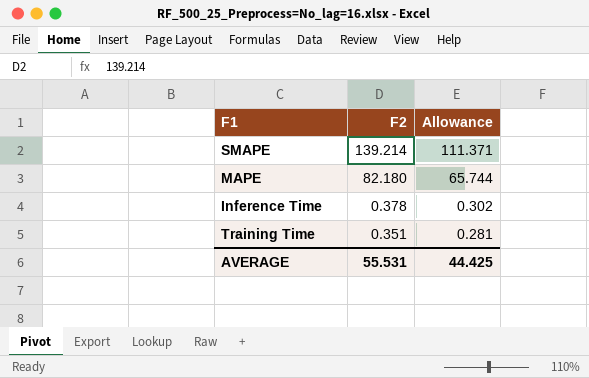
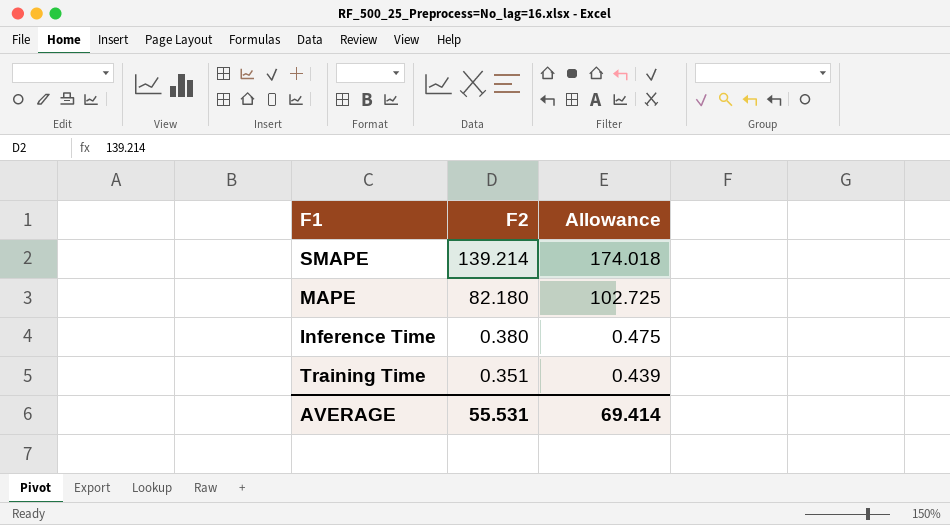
column Allowance | formula: [F2] * 0.8 -> [F2] * 1.25
Inference Time | F2: 0.378 -> 0.380
AVERAGE | Allowance: 44.425 -> 69.414

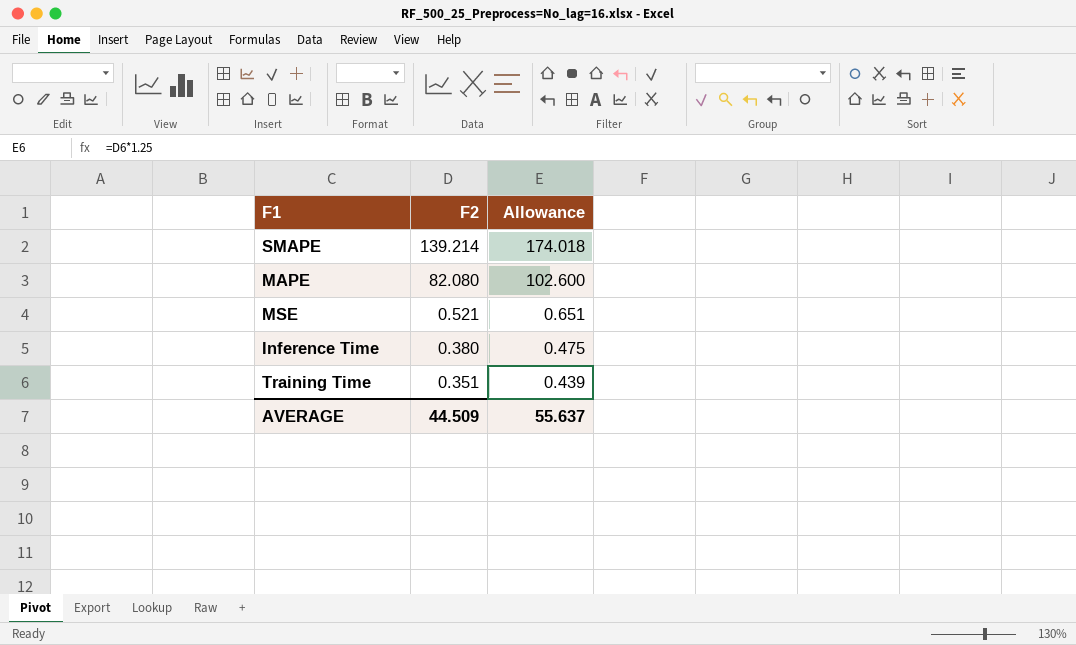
MAPE | F2: 82.180 -> 82.080
MAPE | Allowance: 102.725 -> 102.600
row MSE: none -> 0.521 | 0.651
AVERAGE | F2: 55.531 -> 44.509
AVERAGE | Allowance: 69.414 -> 55.637

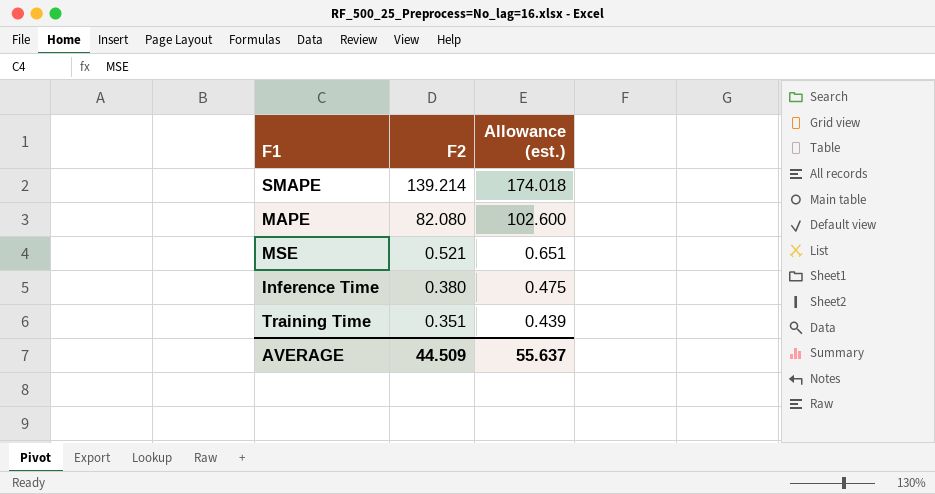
column name: Allowance -> Allowance (est.)

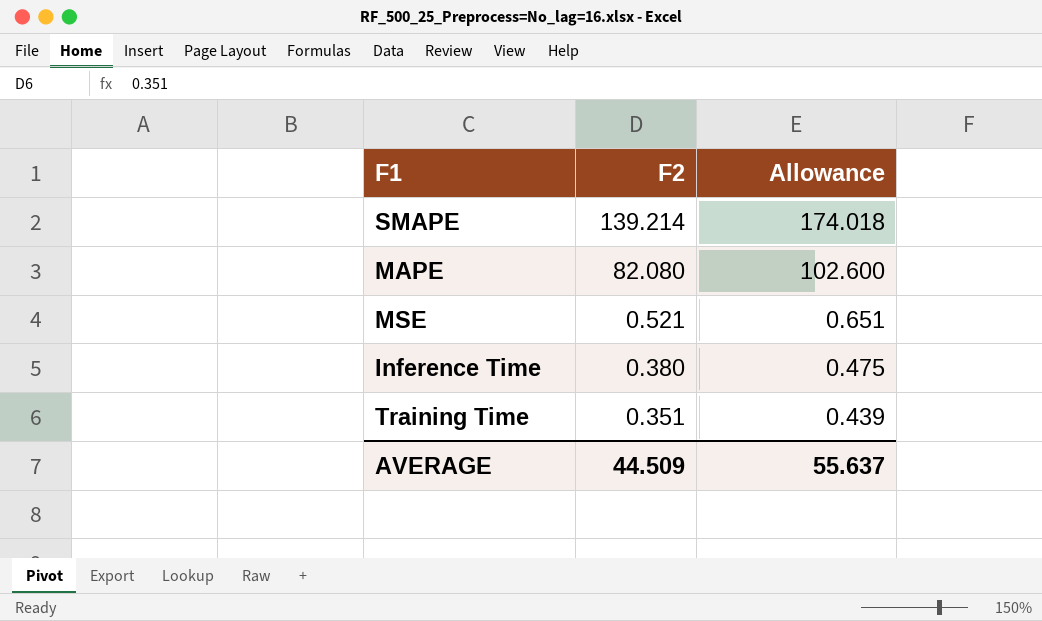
column name: Allowance (est.) -> Allowance

